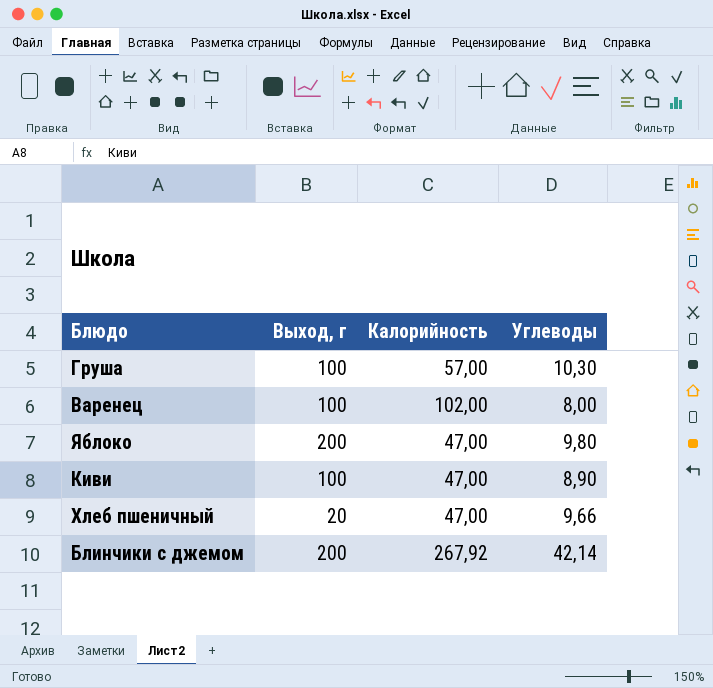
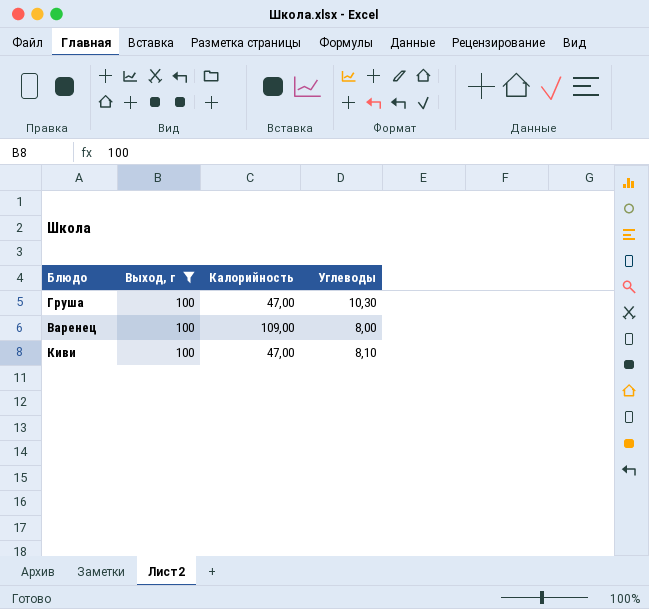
filter: none -> Выход, г = 100
Груша | Калорийность: 57,00 -> 47,00
Варенец | Калорийность: 102,00 -> 109,00
Киви | Углеводы: 8,90 -> 8,10

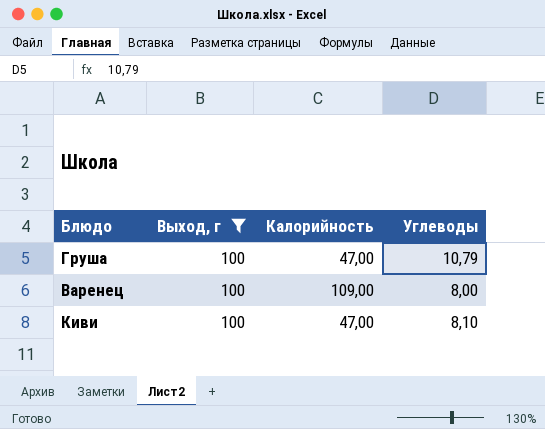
Груша | Углеводы: 10,30 -> 10,79

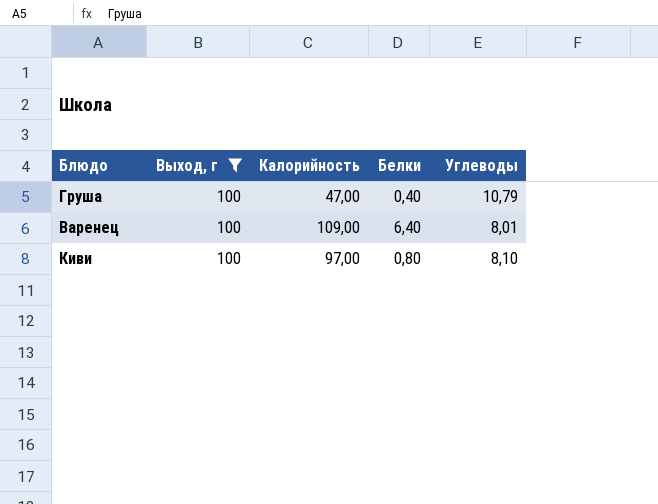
column Белки | position: none -> 4
Варенец | Углеводы: 8,00 -> 8,01
Киви | Калорийность: 47,00 -> 97,00

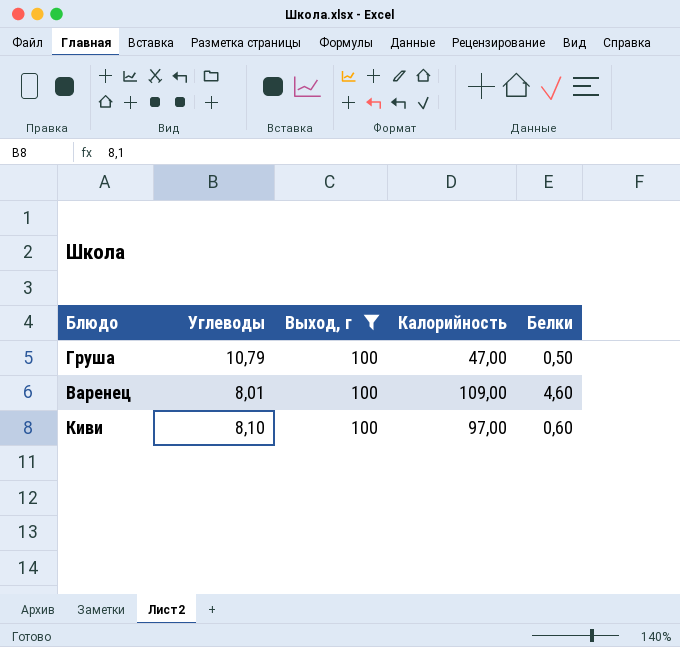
column Углеводы | position: 5 -> 2
Груша | Белки: 0,40 -> 0,50
Варенец | Белки: 6,40 -> 4,60
Киви | Белки: 0,80 -> 0,60

